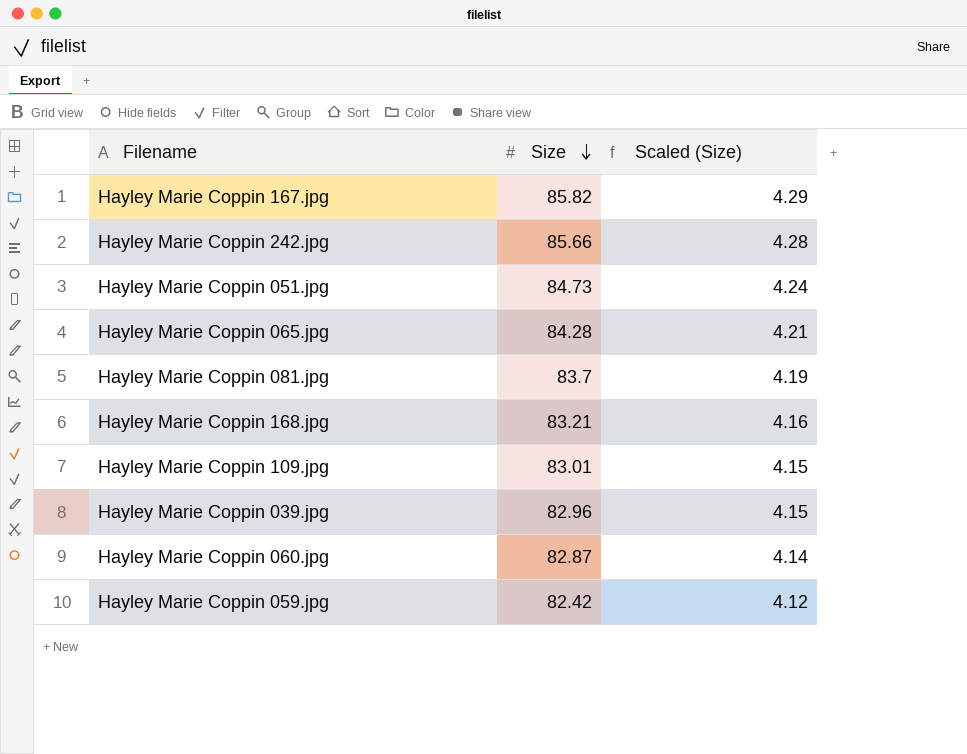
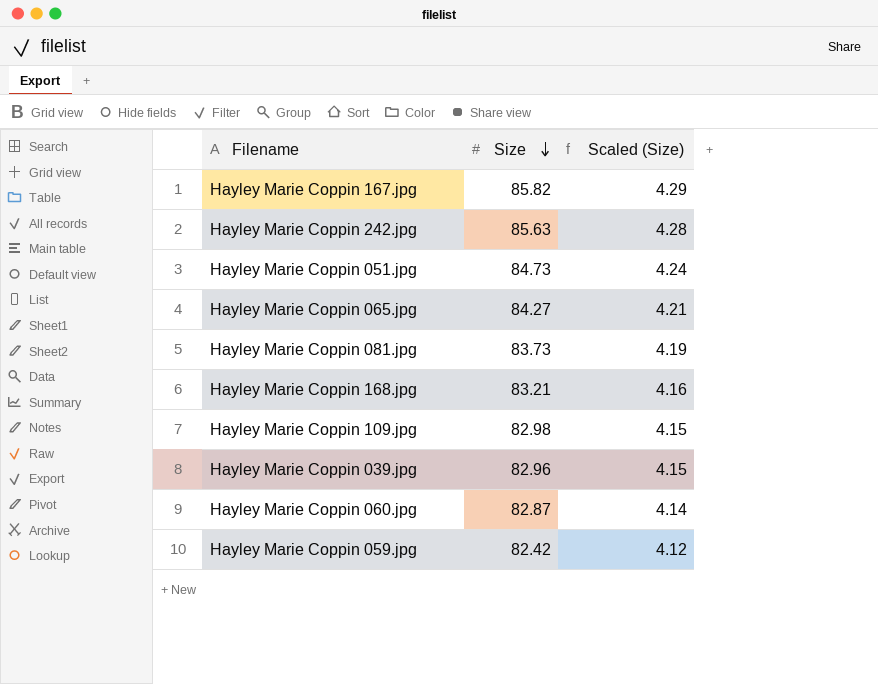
Hayley Marie Coppin 242.jpg | Size: 85.66 -> 85.63
Hayley Marie Coppin 065.jpg | Size: 84.28 -> 84.27
Hayley Marie Coppin 081.jpg | Size: 83.7 -> 83.73
Hayley Marie Coppin 109.jpg | Size: 83.01 -> 82.98

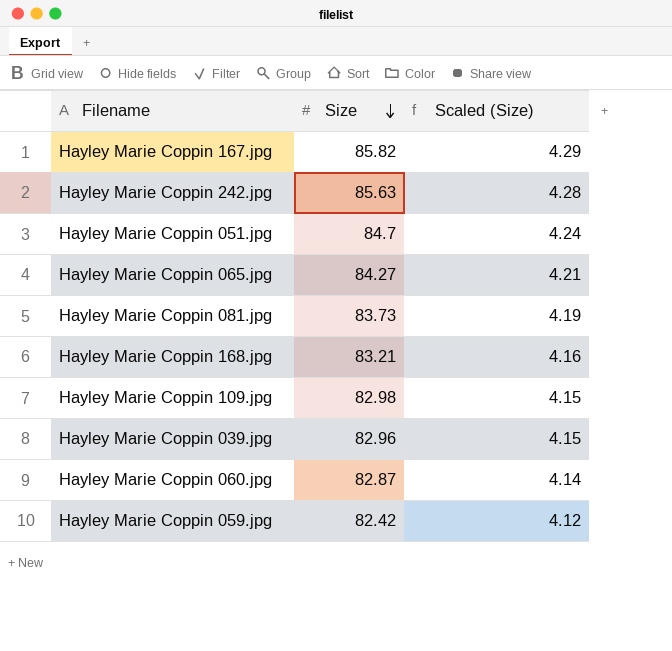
Hayley Marie Coppin 051.jpg | Size: 84.73 -> 84.7

